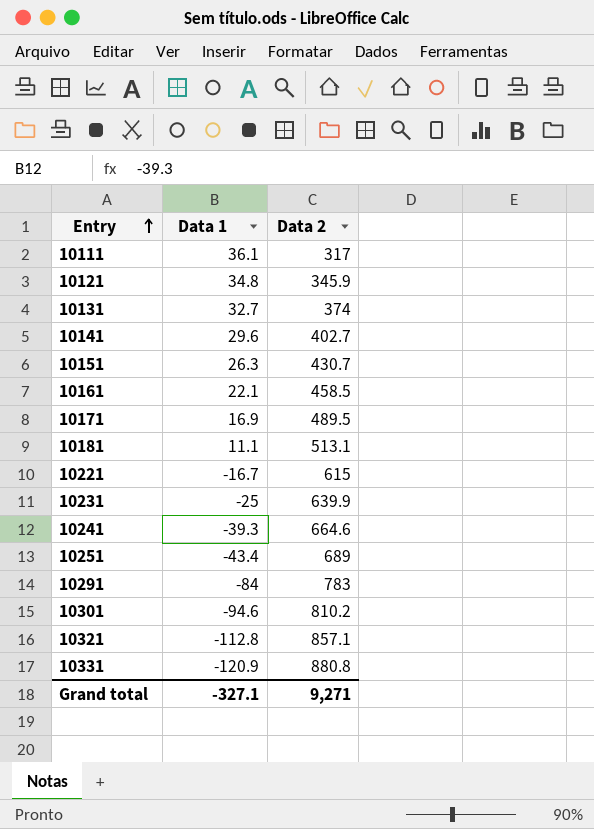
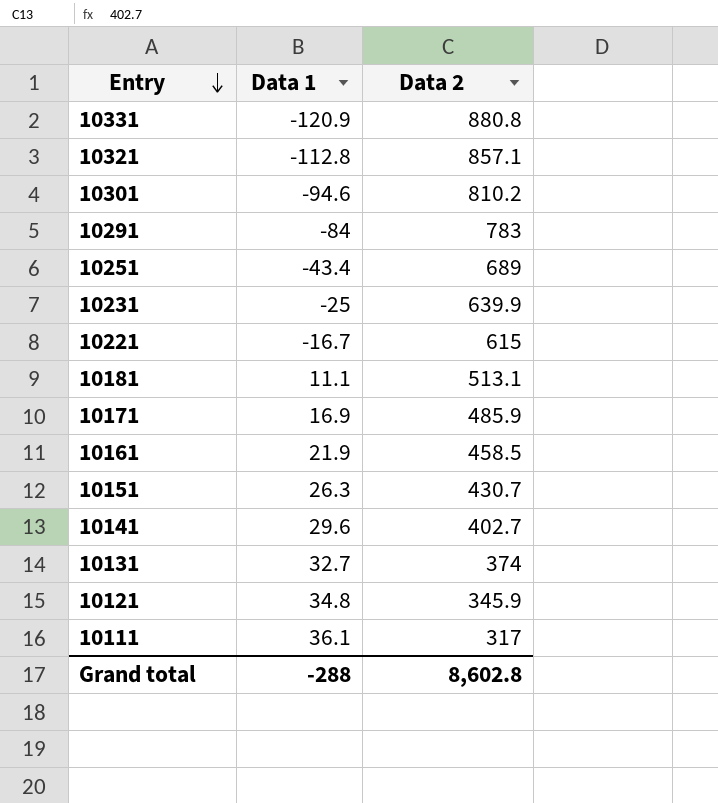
row order: Entry ascending -> Entry descending
row 10241: -39.3 | 664.6 -> none
10171 | Data 2: 489.5 -> 485.9
10161 | Data 1: 22.1 -> 21.9
Grand total | Data 1: -327.1 -> -288
Grand total | Data 2: 9,271 -> 8,602.8

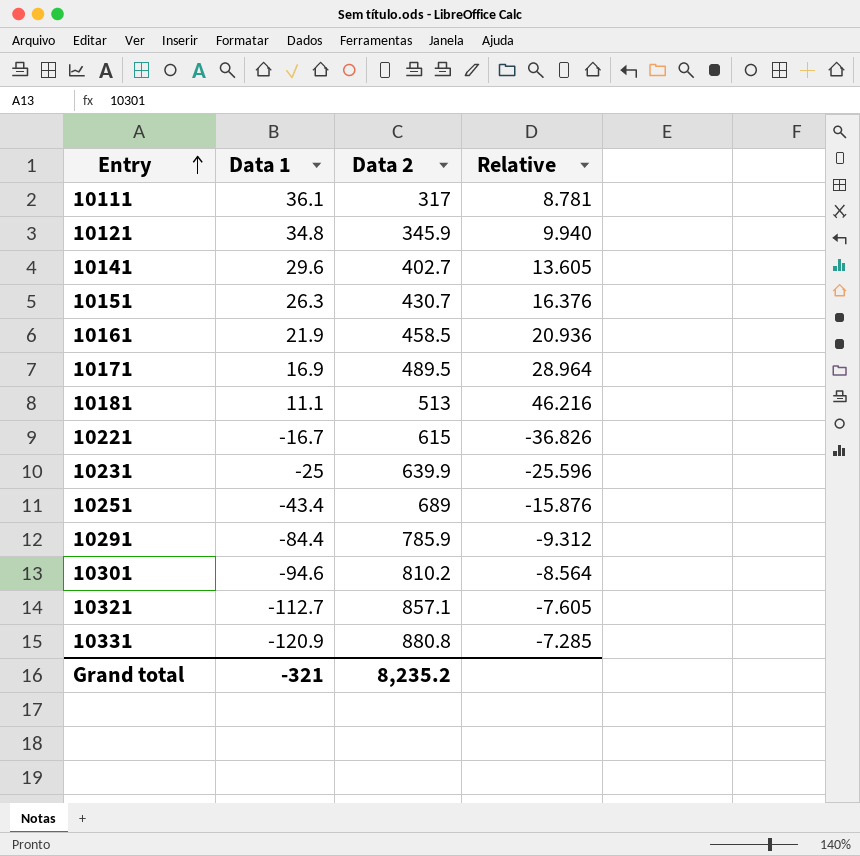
row order: Entry descending -> Entry ascending
column Relative | formula: none -> [Data 2] / [Data 1]
row 10131: 32.7 | 374 -> none
10171 | Data 2: 485.9 -> 489.5
10181 | Data 2: 513.1 -> 513
10291 | Data 1: -84 -> -84.4
10291 | Data 2: 783 -> 785.9
10321 | Data 1: -112.8 -> -112.7
Grand total | Data 1: -288 -> -321
Grand total | Data 2: 8,602.8 -> 8,235.2

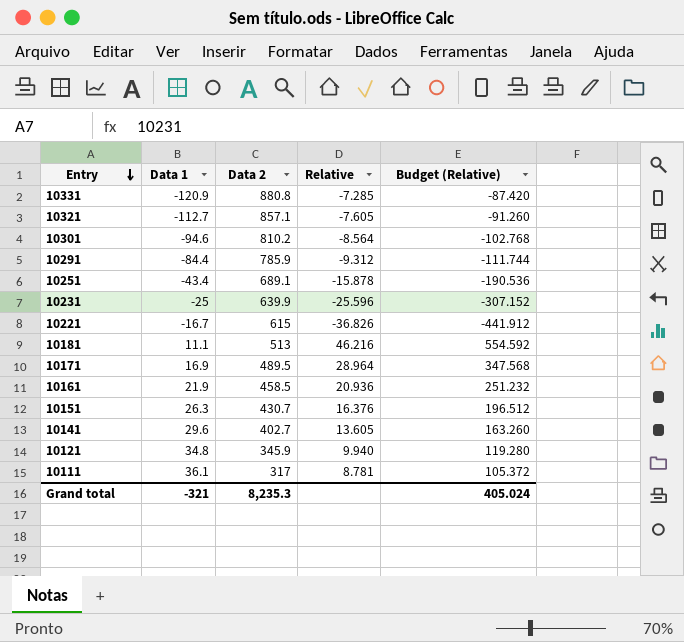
row order: Entry ascending -> Entry descending
column Budget (Relative) | formula: none -> [Relative] * 12
10251 | Data 2: 689 -> 689.1
10251 | Relative: -15.876 -> -15.878
Grand total | Data 2: 8,235.2 -> 8,235.3

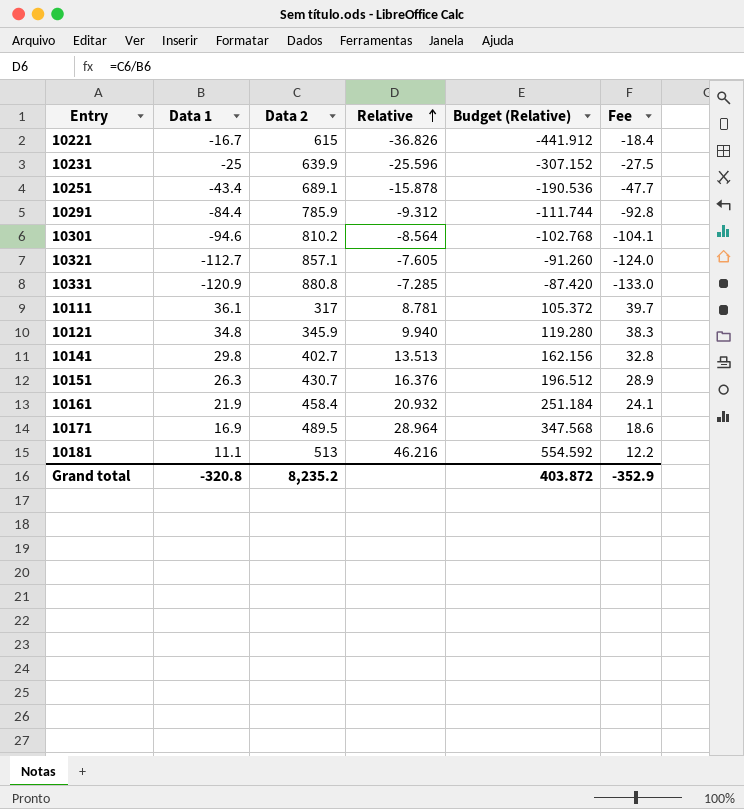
row order: Entry descending -> Relative ascending
column Fee | formula: none -> [Data 1] * 1.1
10141 | Data 1: 29.6 -> 29.8
10141 | Relative: 13.605 -> 13.513
10141 | Budget (Relative): 163.260 -> 162.156
10161 | Data 2: 458.5 -> 458.4
10161 | Relative: 20.936 -> 20.932
10161 | Budget (Relative): 251.232 -> 251.184
Grand total | Data 1: -321 -> -320.8
Grand total | Data 2: 8,235.3 -> 8,235.2
Grand total | Budget (Relative): 405.024 -> 403.872

